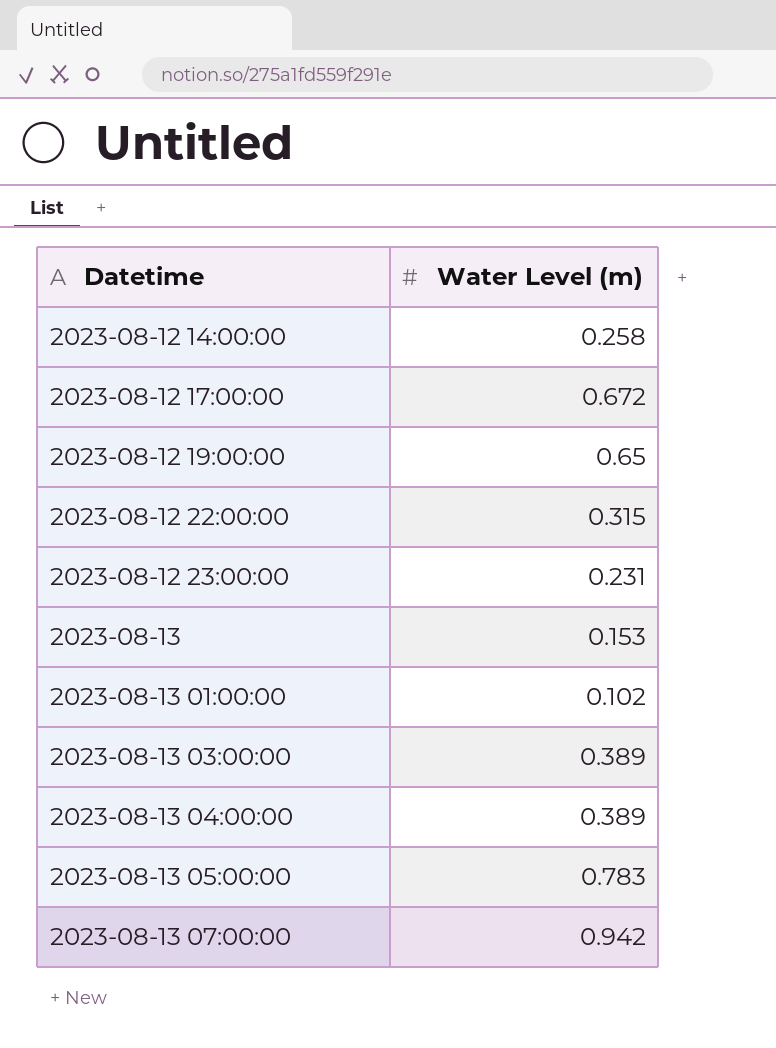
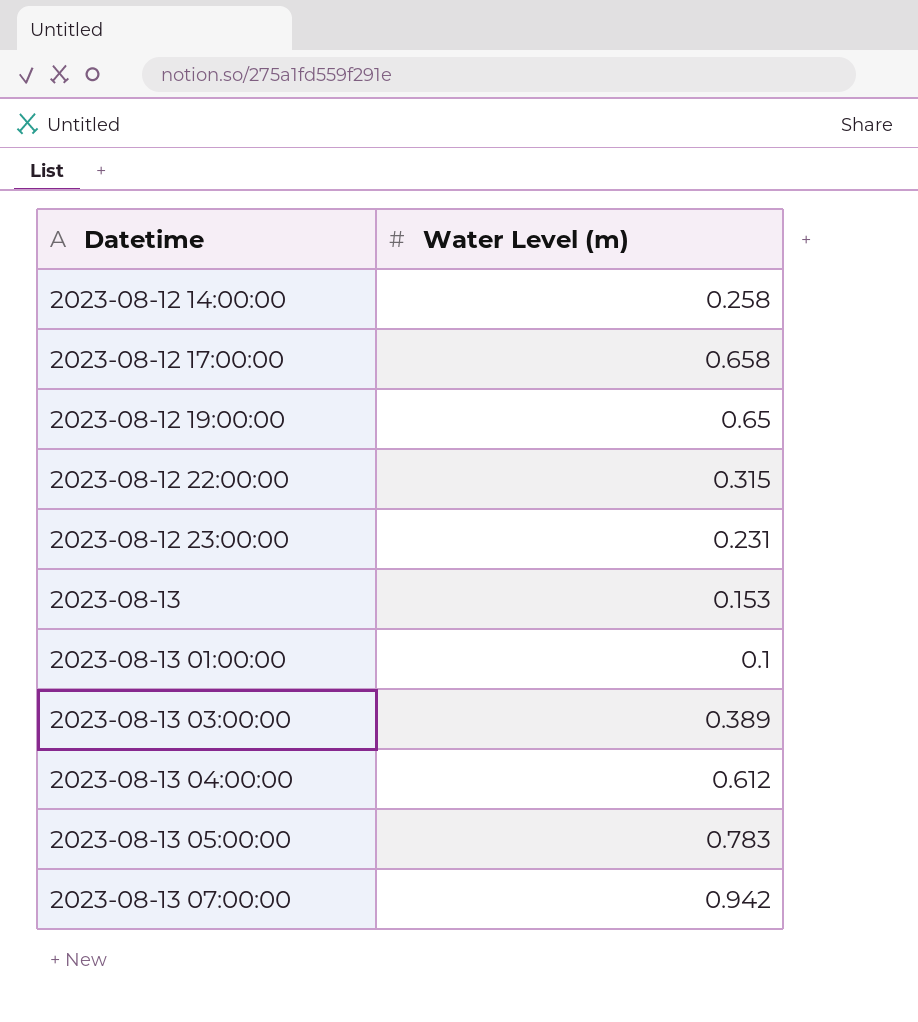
2023-08-12 17:00:00 | Water Level (m): 0.672 -> 0.658
2023-08-13 01:00:00 | Water Level (m): 0.102 -> 0.1
2023-08-13 04:00:00 | Water Level (m): 0.389 -> 0.612

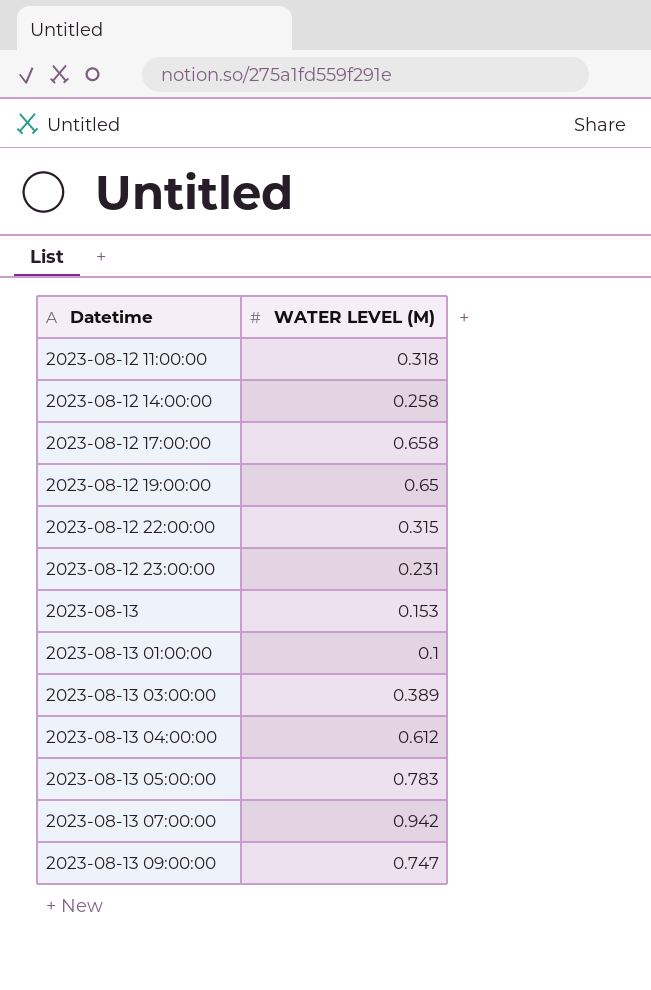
column name: Water Level (m) -> WATER LEVEL (M)
row 2023-08-12 11:00:00: none -> 0.318
row 2023-08-13 09:00:00: none -> 0.747

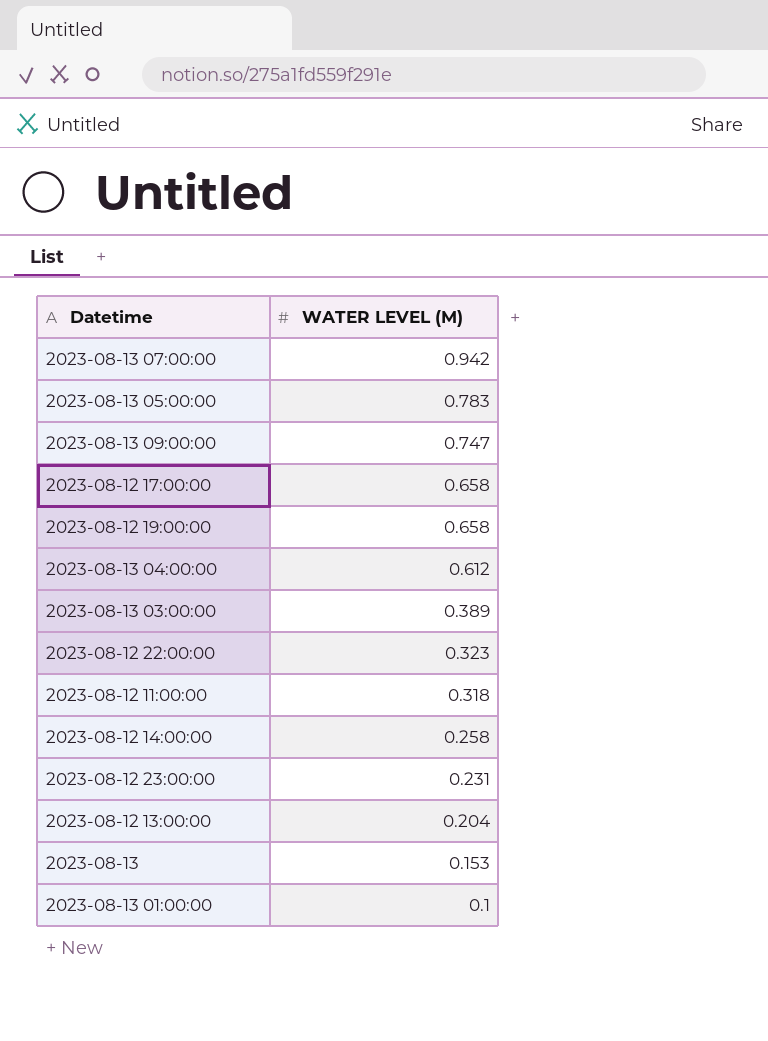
row order: Datetime ascending -> WATER LEVEL (M) descending
2023-08-12 19:00:00 | WATER LEVEL (M): 0.65 -> 0.658
2023-08-12 22:00:00 | WATER LEVEL (M): 0.315 -> 0.323
row 2023-08-12 13:00:00: none -> 0.204

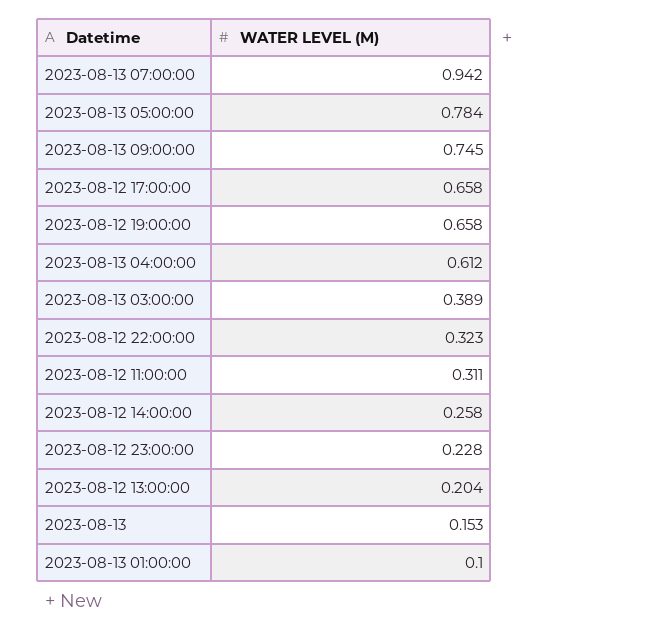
2023-08-13 05:00:00 | WATER LEVEL (M): 0.783 -> 0.784
2023-08-13 09:00:00 | WATER LEVEL (M): 0.747 -> 0.745
2023-08-12 11:00:00 | WATER LEVEL (M): 0.318 -> 0.311
2023-08-12 23:00:00 | WATER LEVEL (M): 0.231 -> 0.228

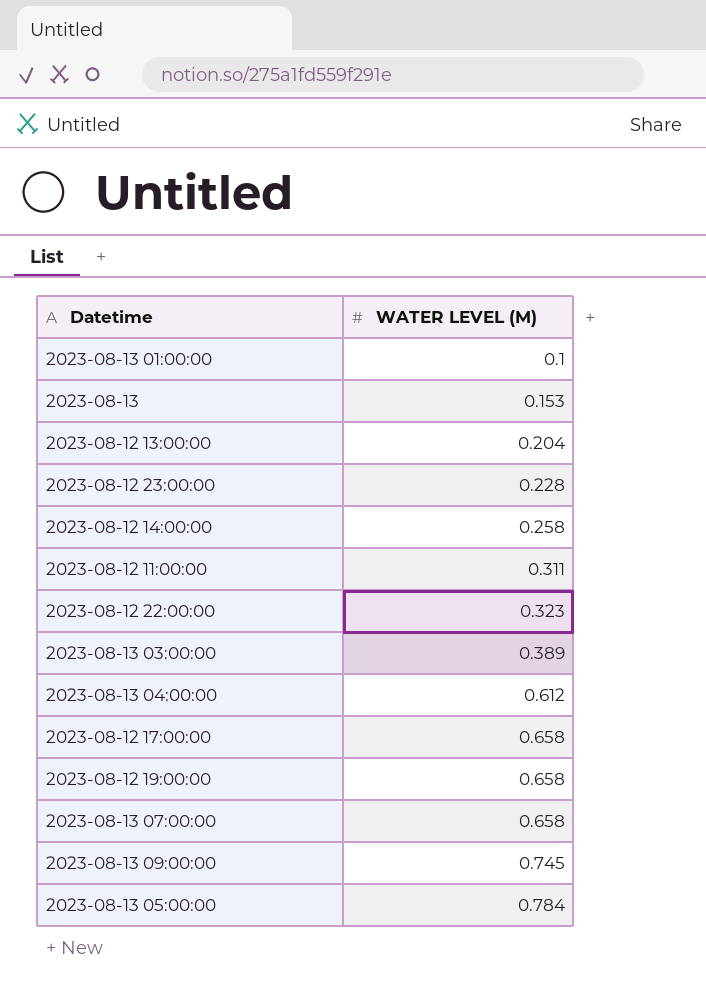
row order: WATER LEVEL (M) descending -> WATER LEVEL (M) ascending
2023-08-13 07:00:00 | WATER LEVEL (M): 0.942 -> 0.658

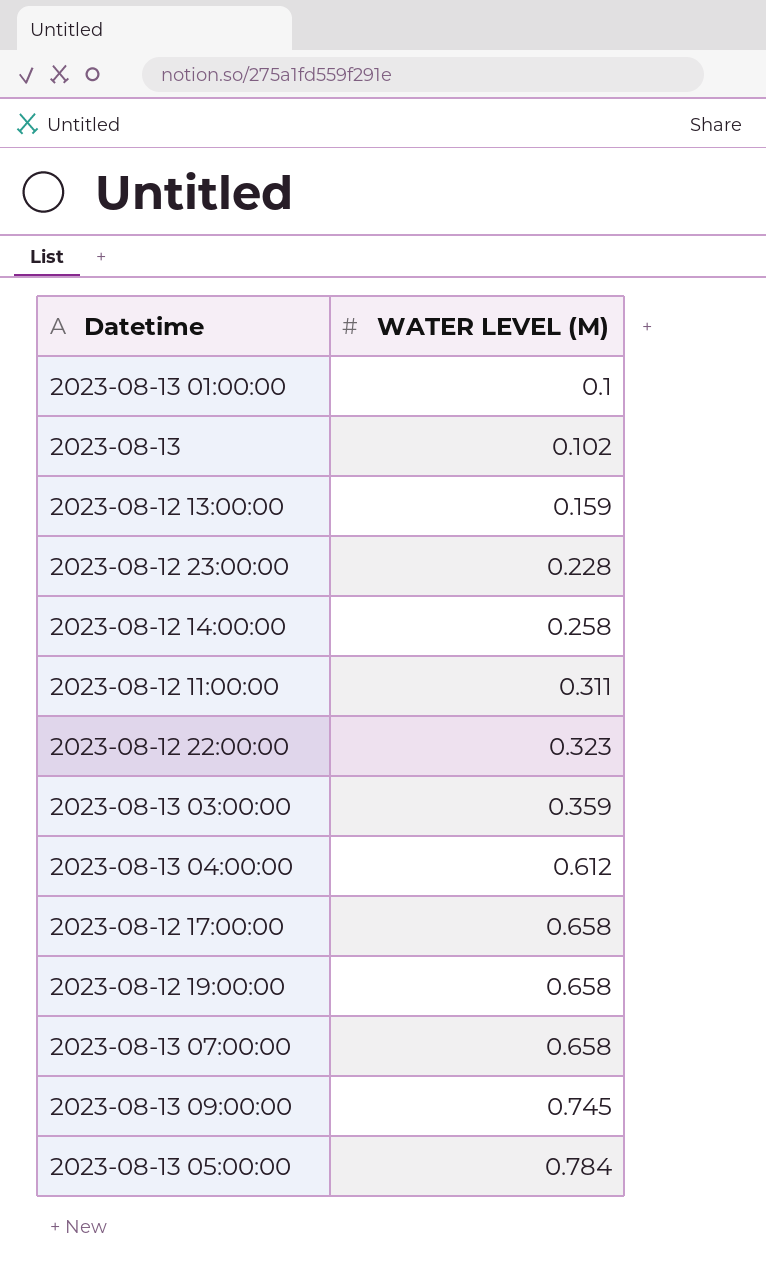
2023-08-13 | WATER LEVEL (M): 0.153 -> 0.102
2023-08-12 13:00:00 | WATER LEVEL (M): 0.204 -> 0.159
2023-08-13 03:00:00 | WATER LEVEL (M): 0.389 -> 0.359

